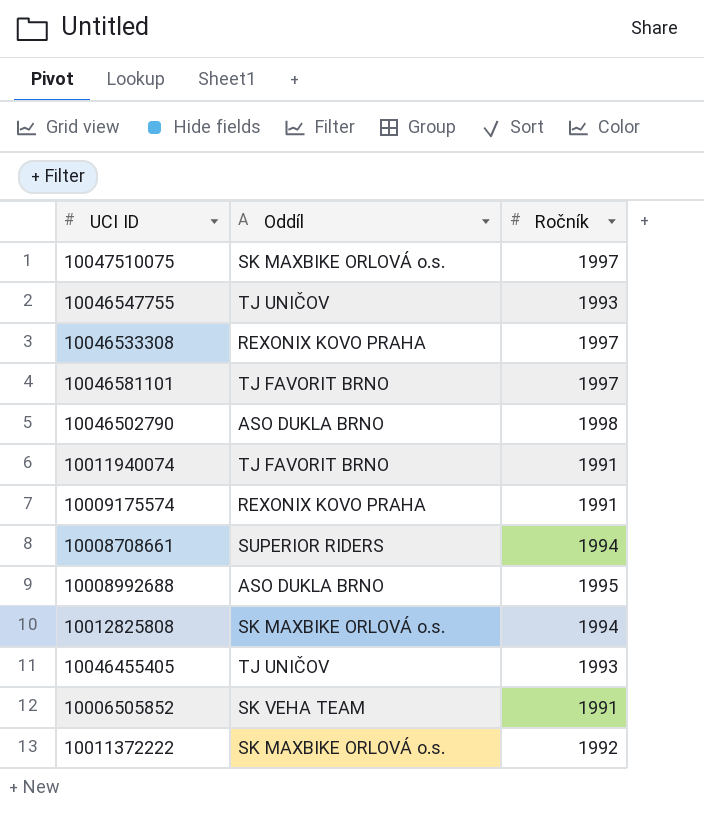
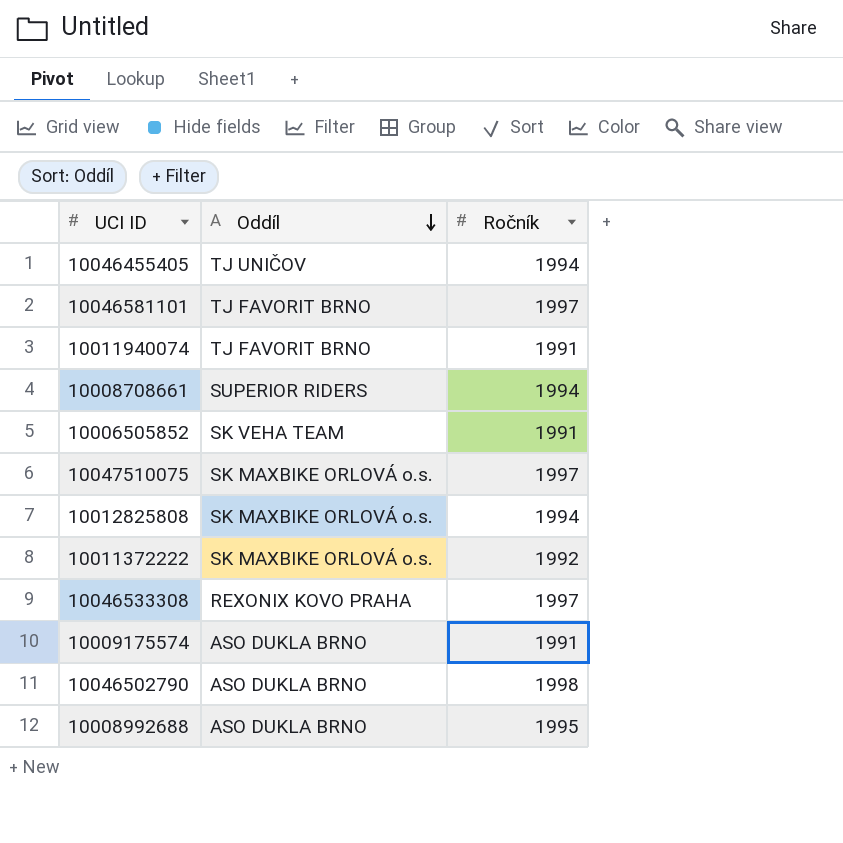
row order: none -> Oddíl descending
row 10046547755: TJ UNIČOV | 1993 -> none
10046455405 | Ročník: 1993 -> 1994
10009175574 | Oddíl: REXONIX KOVO PRAHA -> ASO DUKLA BRNO

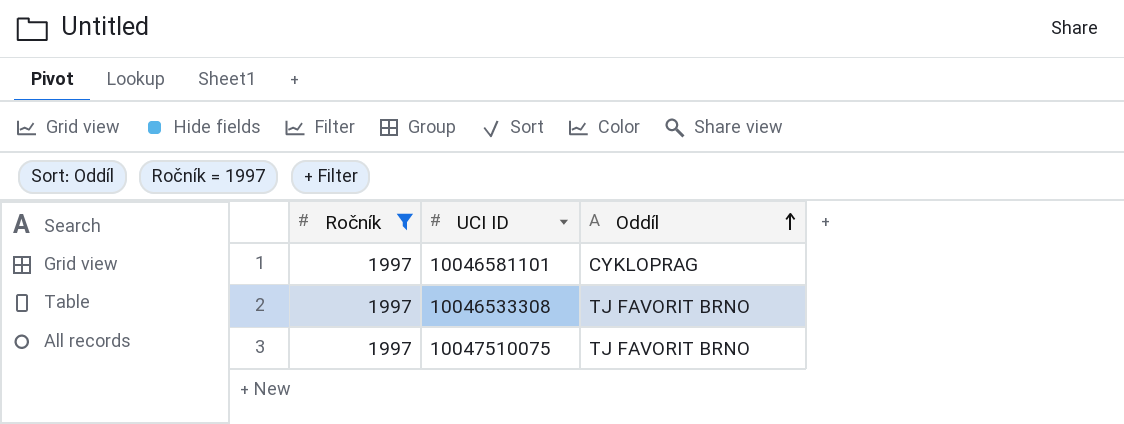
filter: none -> Ročník = 1997
row order: Oddíl descending -> Oddíl ascending
column Ročník | position: 3 -> 1
10046581101 | Oddíl: TJ FAVORIT BRNO -> CYKLOPRAG
10046533308 | Oddíl: REXONIX KOVO PRAHA -> TJ FAVORIT BRNO
10047510075 | Oddíl: SK MAXBIKE ORLOVÁ o.s. -> TJ FAVORIT BRNO

